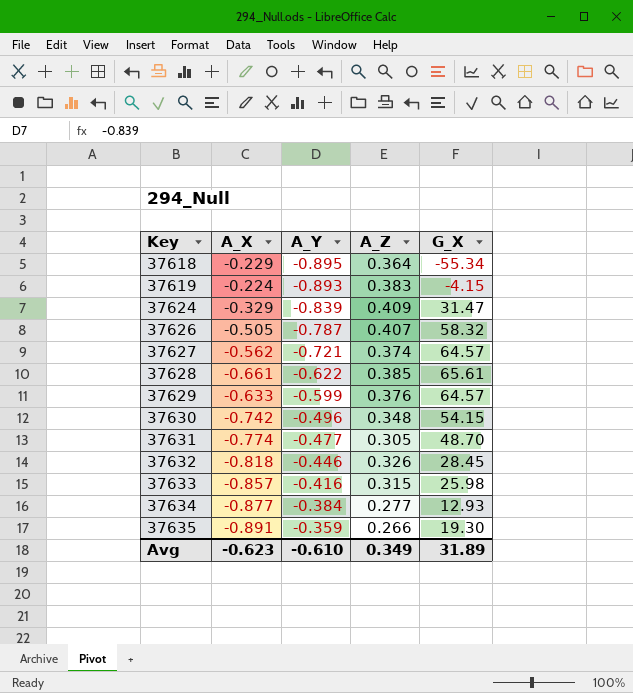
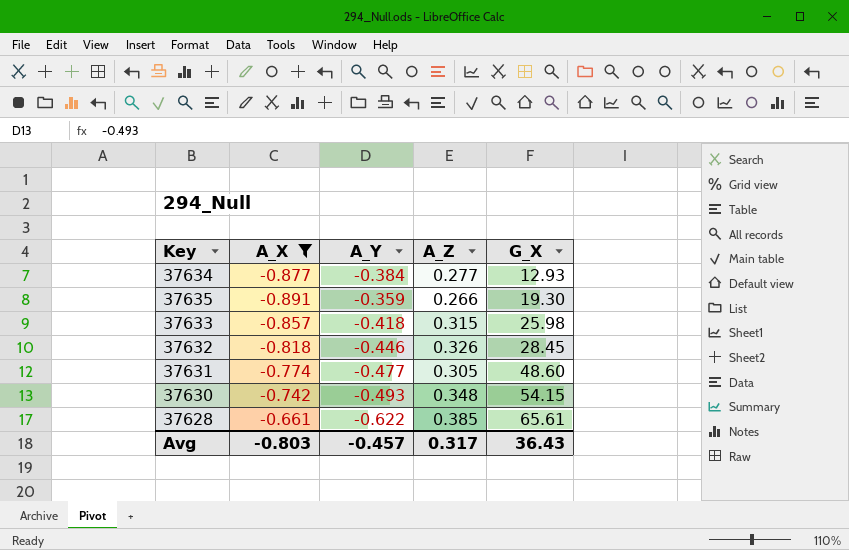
filter: none -> A_X <= -0.661
row order: Key ascending -> G_X ascending
37633 | A_Y: -0.416 -> -0.418
37631 | G_X: 48.70 -> 48.60
37630 | A_Y: -0.496 -> -0.493
Avg | A_X: -0.623 -> -0.803
Avg | A_Y: -0.610 -> -0.457
Avg | A_Z: 0.349 -> 0.317
Avg | G_X: 31.89 -> 36.43

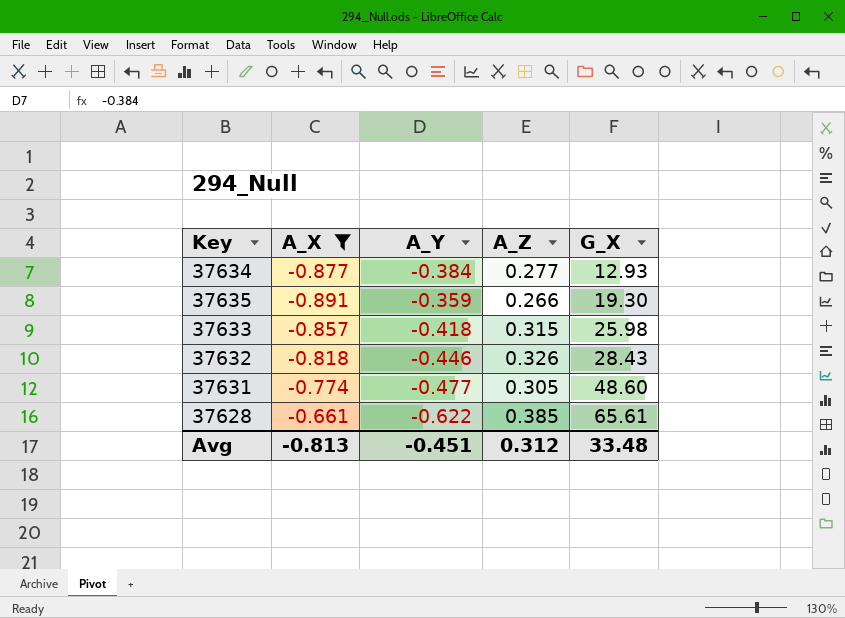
row 37630: -0.742 | -0.493 | 0.348 | 54.15 -> none
37632 | G_X: 28.45 -> 28.43
Avg | A_X: -0.803 -> -0.813
Avg | A_Y: -0.457 -> -0.451
Avg | A_Z: 0.317 -> 0.312
Avg | G_X: 36.43 -> 33.48

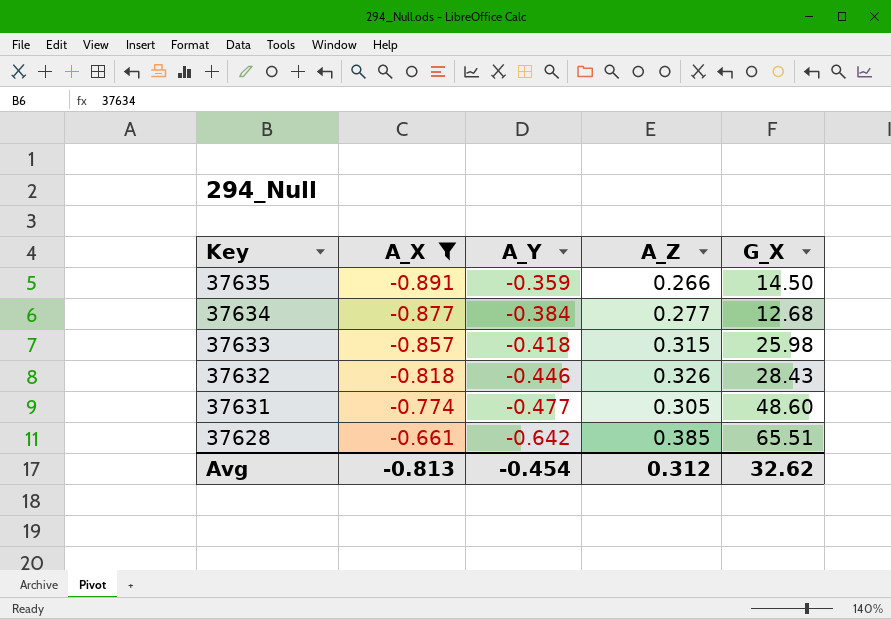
row order: G_X ascending -> Key descending
37635 | G_X: 19.30 -> 14.50
37634 | G_X: 12.93 -> 12.68
37628 | A_Y: -0.622 -> -0.642
37628 | G_X: 65.61 -> 65.51
Avg | A_Y: -0.451 -> -0.454
Avg | G_X: 33.48 -> 32.62

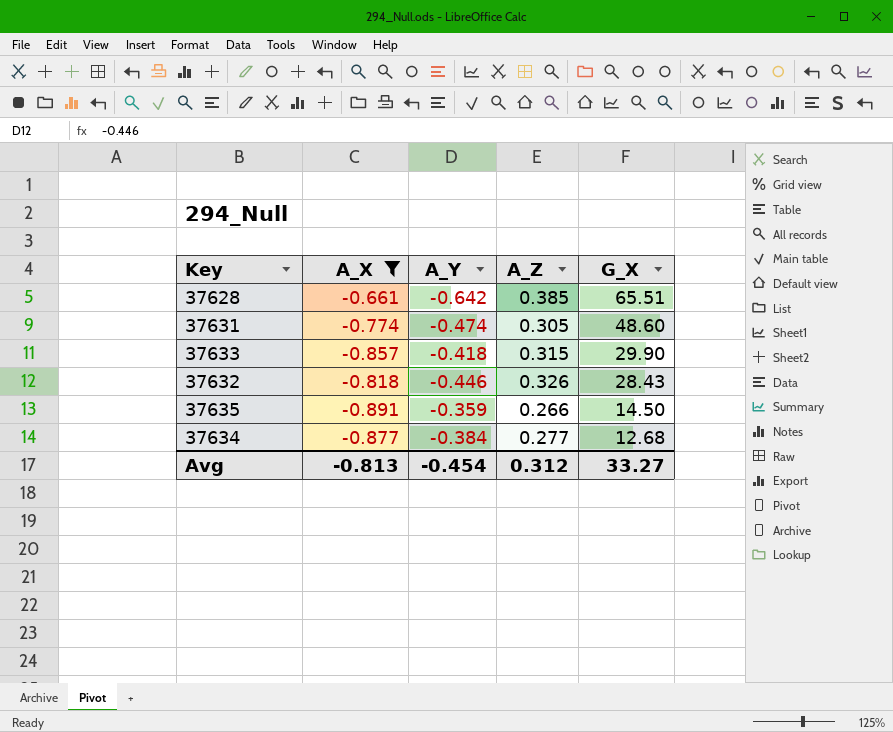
row order: Key descending -> G_X descending
37631 | A_Y: -0.477 -> -0.474
37633 | G_X: 25.98 -> 29.90
Avg | G_X: 32.62 -> 33.27

